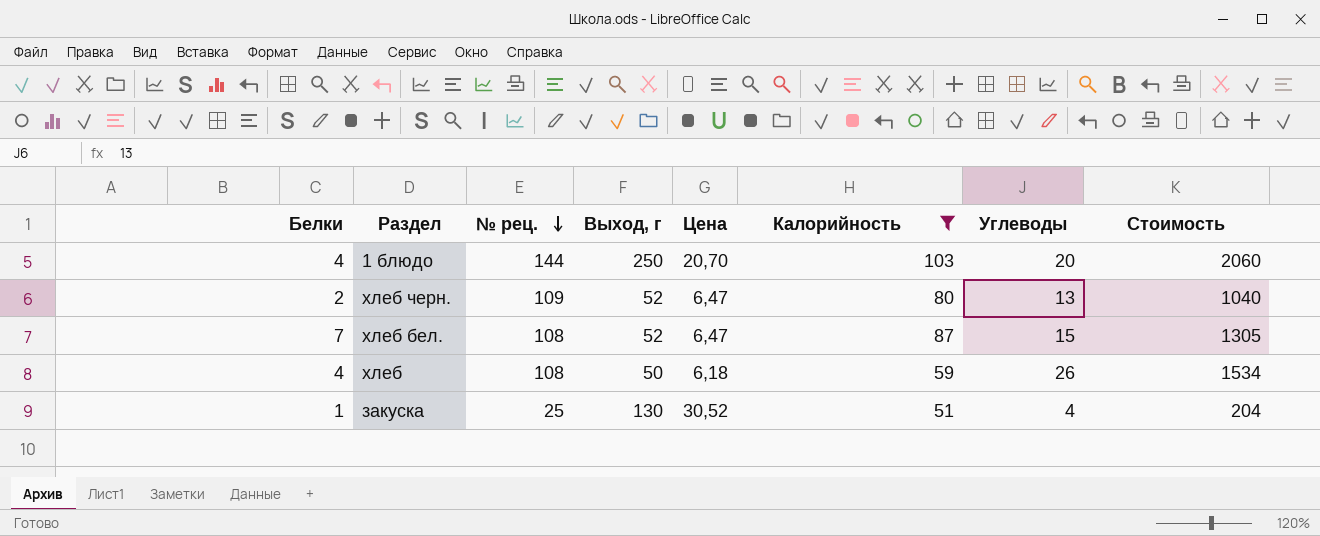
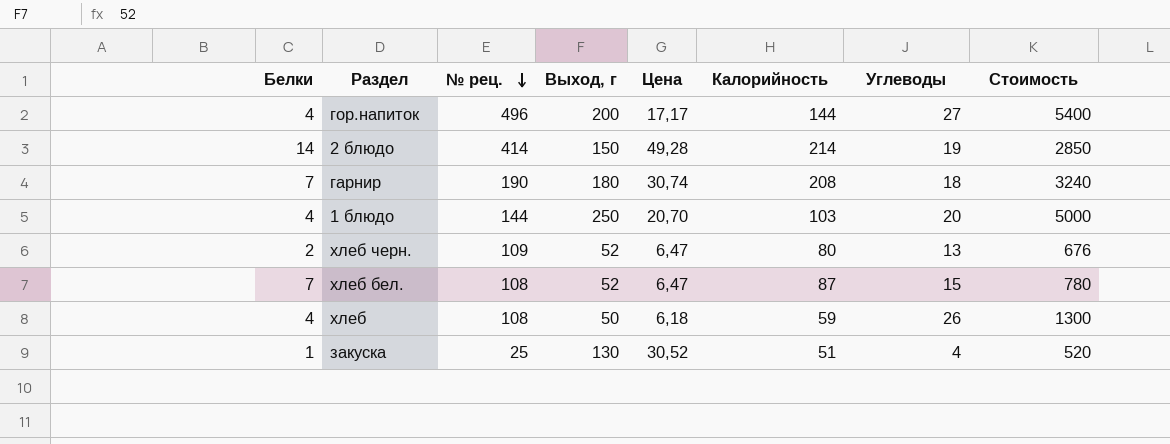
filter: Калорийность <= 103 -> none
column Стоимость | formula: [Калорийность] * [Углеводы] -> [Выход, г] * [Углеводы]

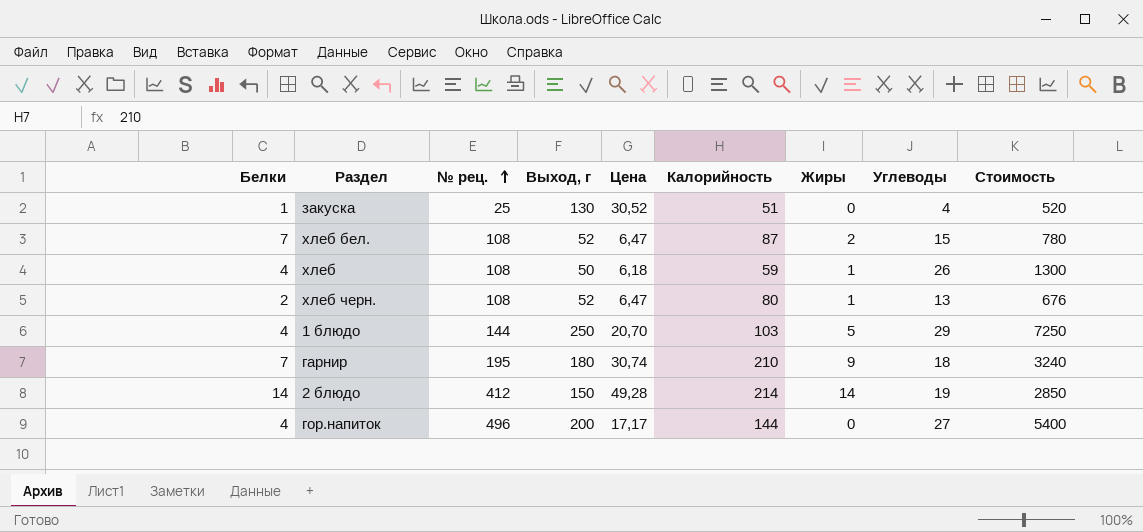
row order: № рец. descending -> № рец. ascending
column Жиры | position: none -> 7
хлеб черн. | № рец.: 109 -> 108
1 блюдо | Углеводы: 20 -> 29
1 блюдо | Стоимость: 5000 -> 7250
гарнир | № рец.: 190 -> 195
гарнир | Калорийность: 208 -> 210
2 блюдо | № рец.: 414 -> 412

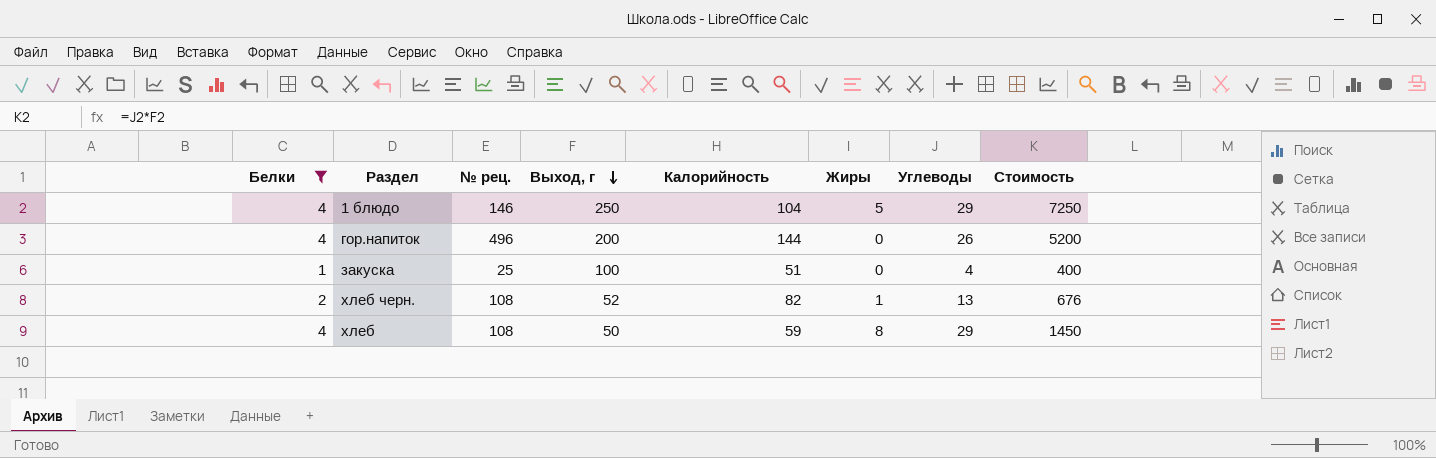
filter: none -> Белки <= 4
row order: № рец. ascending -> Выход, г descending
column Цена | position: 5 -> none
1 блюдо | № рец.: 144 -> 146
1 блюдо | Калорийность: 103 -> 104
гор.напиток | Углеводы: 27 -> 26
гор.напиток | Стоимость: 5400 -> 5200
закуска | Выход, г: 130 -> 100
закуска | Стоимость: 520 -> 400
хлеб черн. | Калорийность: 80 -> 82
хлеб | Жиры: 1 -> 8
хлеб | Углеводы: 26 -> 29
хлеб | Стоимость: 1300 -> 1450

